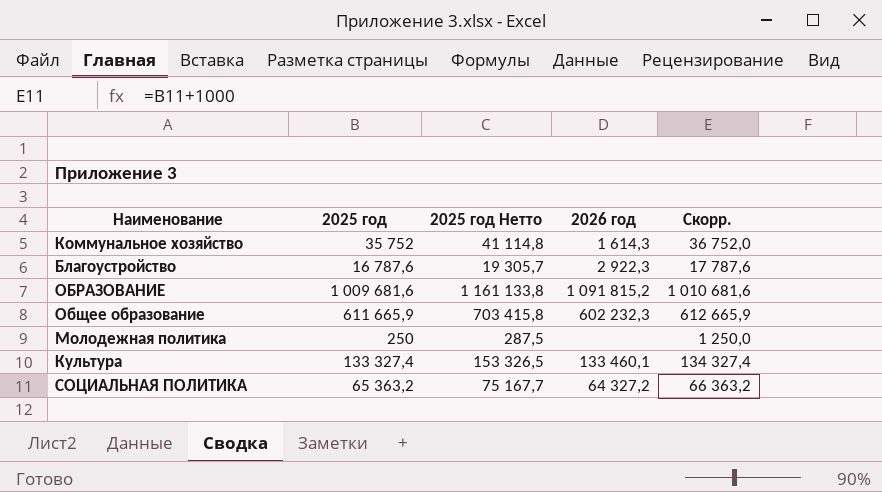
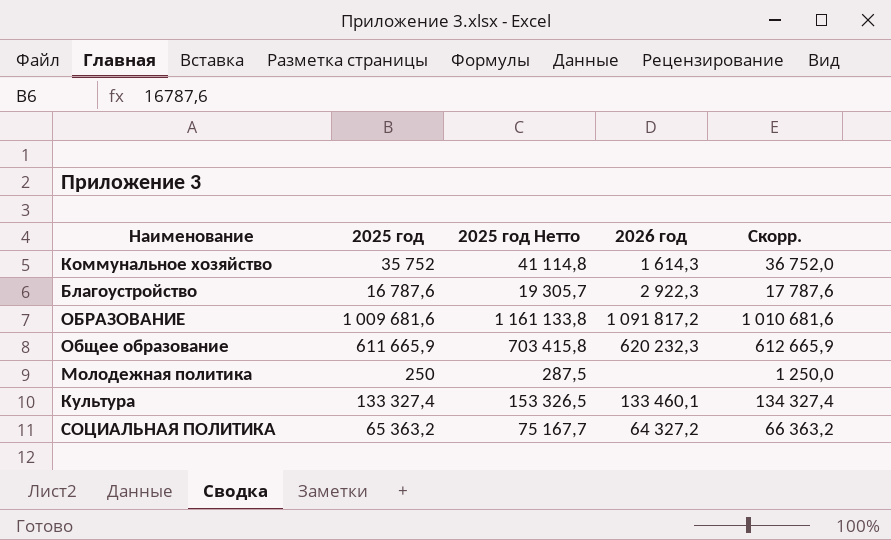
ОБРАЗОВАНИЕ | 2026 год: 1 091 815,2 -> 1 091 817,2
Общее образование | 2026 год: 602 232,3 -> 620 232,3

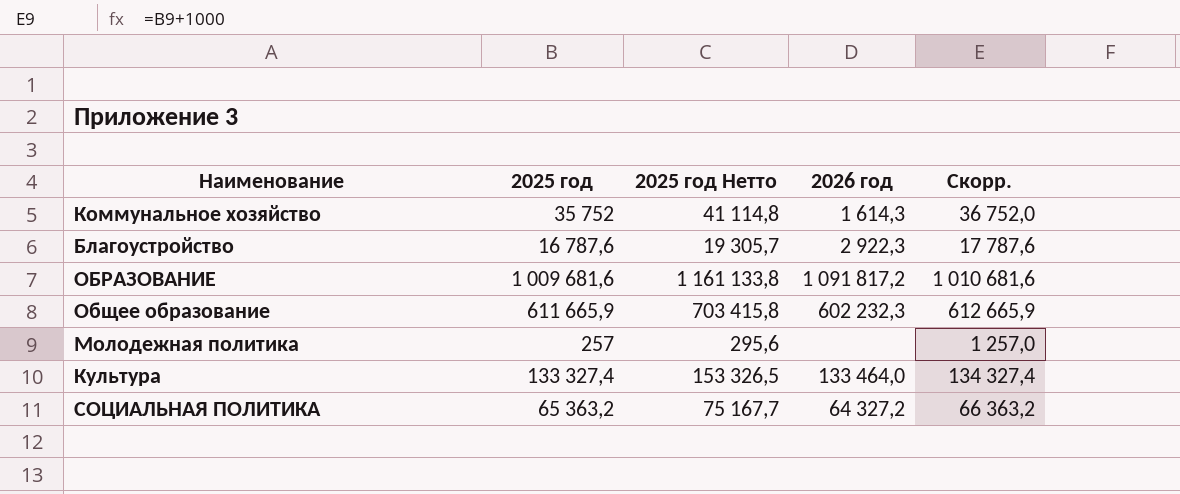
Общее образование | 2026 год: 620 232,3 -> 602 232,3
Молодежная политика | 2025 год: 250 -> 257
Молодежная политика | 2025 год Нетто: 287,5 -> 295,6
Молодежная политика | Скорр.: 1 250,0 -> 1 257,0
Культура | 2026 год: 133 460,1 -> 133 464,0

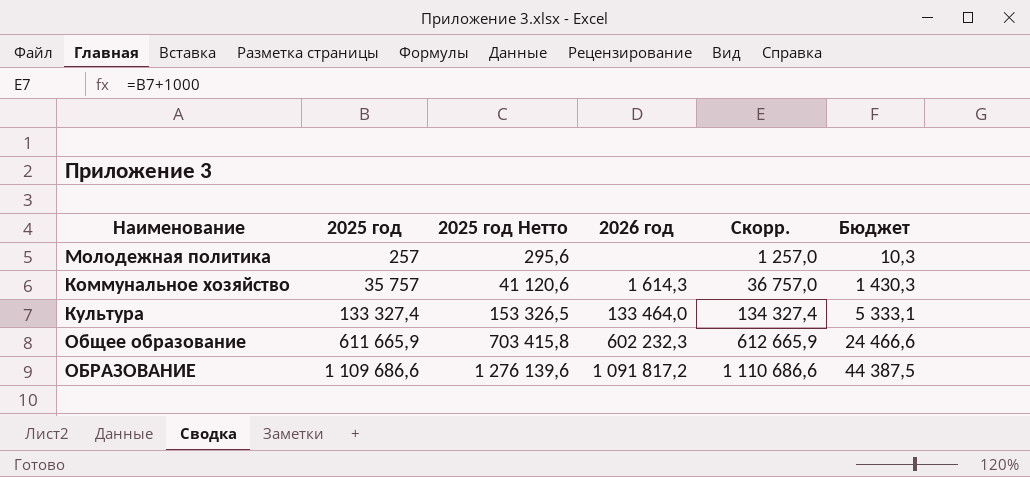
row order: none -> 2025 год ascending
column Бюджет | formula: none -> [2025 год] * 0,04
row Благоустройство: 16 787,6 | 19 305,7 | 2 922,3 | 17 787,6 -> none
row СОЦИАЛЬНАЯ ПОЛИТИКА: 65 363,2 | 75 167,7 | 64 327,2 | 66 363,2 -> none
Коммунальное хозяйство | 2025 год: 35 752 -> 35 757
Коммунальное хозяйство | 2025 год Нетто: 41 114,8 -> 41 120,6
Коммунальное хозяйство | Скорр.: 36 752,0 -> 36 757,0
ОБРАЗОВАНИЕ | 2025 год: 1 009 681,6 -> 1 109 686,6
ОБРАЗОВАНИЕ | 2025 год Нетто: 1 161 133,8 -> 1 276 139,6
ОБРАЗОВАНИЕ | Скорр.: 1 010 681,6 -> 1 110 686,6

